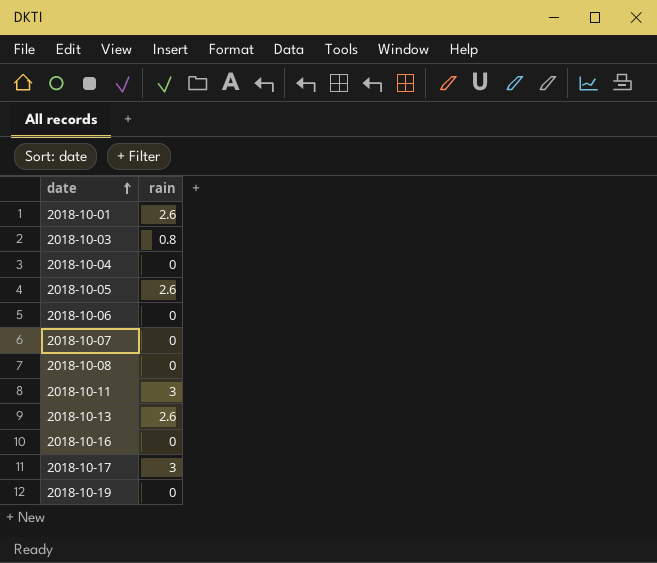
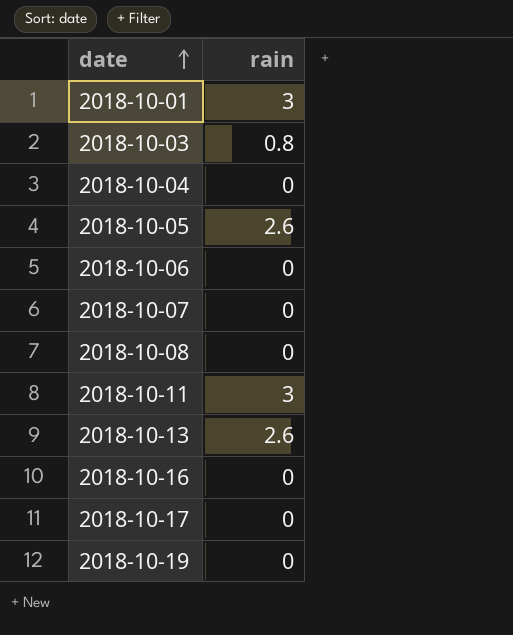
2018-10-01 | rain: 2.6 -> 3
2018-10-17 | rain: 3 -> 0

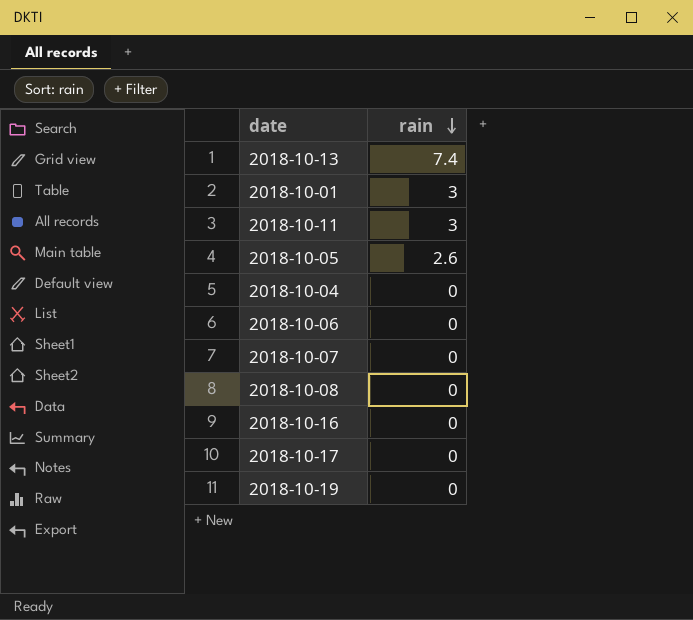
row order: date ascending -> rain descending
row 2018-10-03: 0.8 -> none
2018-10-13 | rain: 2.6 -> 7.4

